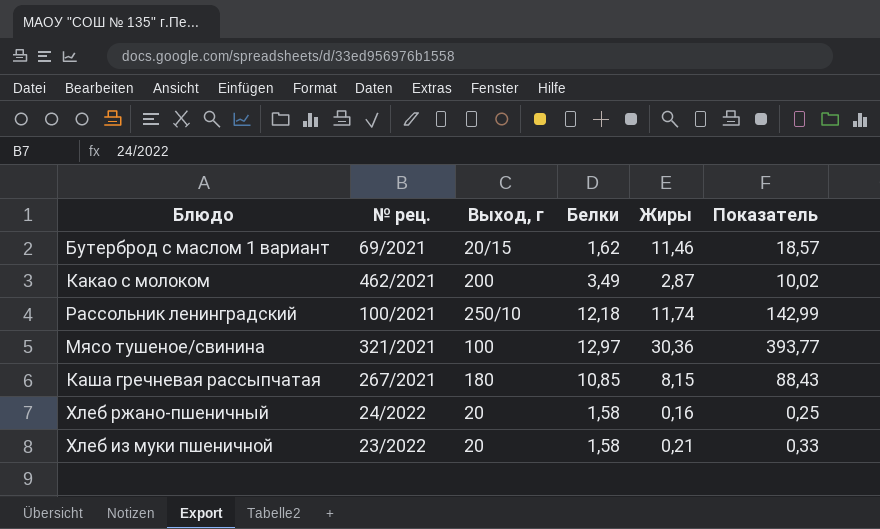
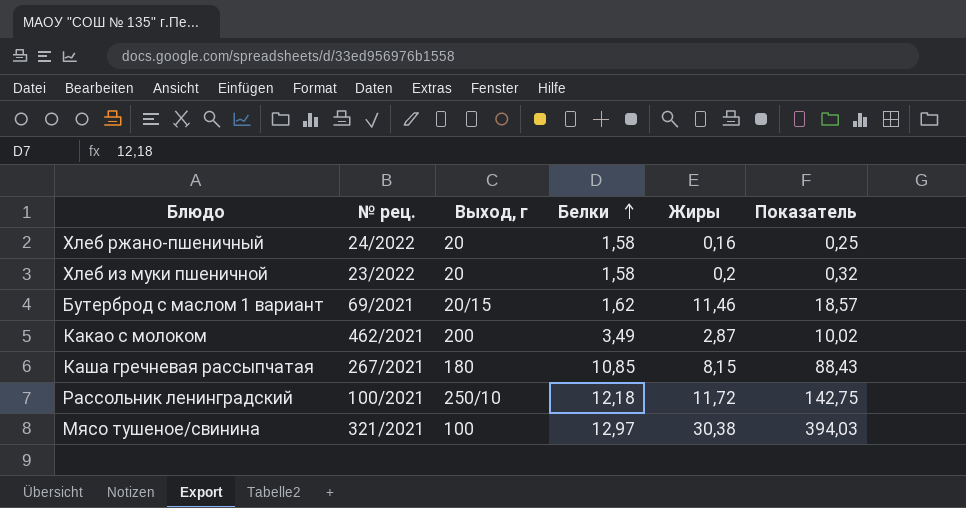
row order: none -> Белки ascending
Хлеб из муки пшеничной | Жиры: 0,21 -> 0,2
Хлеб из муки пшеничной | Показатель: 0,33 -> 0,32
Рассольник ленинградский | Жиры: 11,74 -> 11,72
Рассольник ленинградский | Показатель: 142,99 -> 142,75
Мясо тушеное/свинина | Жиры: 30,36 -> 30,38
Мясо тушеное/свинина | Показатель: 393,77 -> 394,03

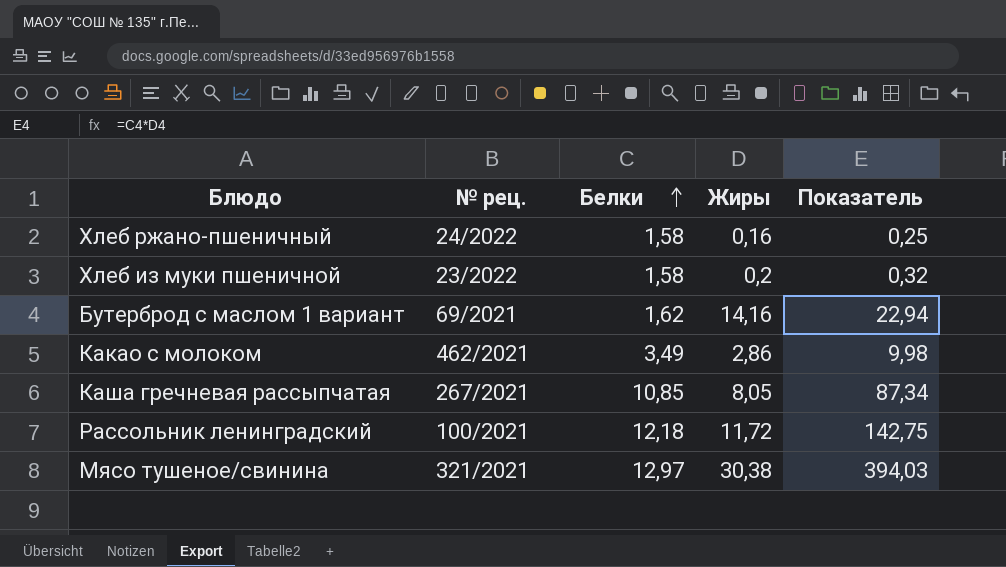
column Выход, г | position: 3 -> none
Бутерброд с маслом 1 вариант | Жиры: 11,46 -> 14,16
Бутерброд с маслом 1 вариант | Показатель: 18,57 -> 22,94
Какао с молоком | Жиры: 2,87 -> 2,86
Какао с молоком | Показатель: 10,02 -> 9,98
Каша гречневая рассыпчатая | Жиры: 8,15 -> 8,05
Каша гречневая рассыпчатая | Показатель: 88,43 -> 87,34

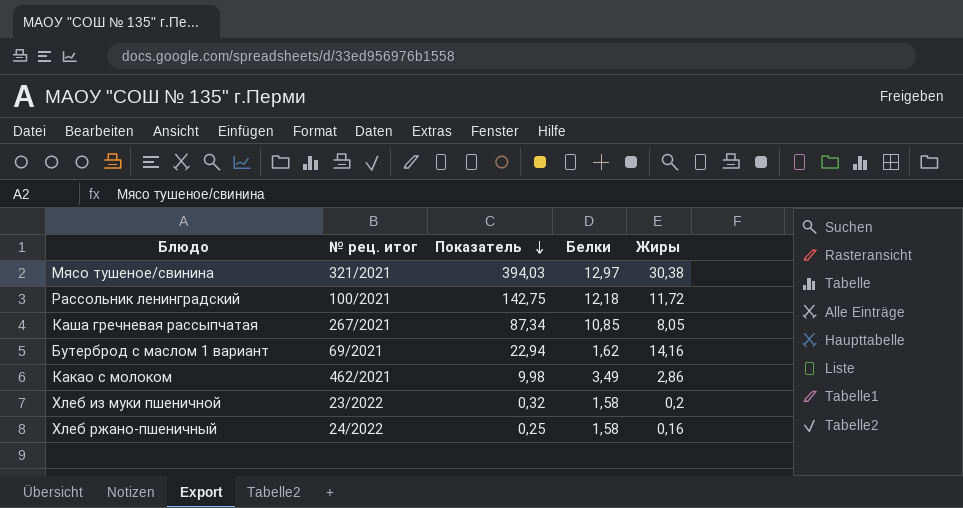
row order: Белки ascending -> Показатель descending
column name: № рец. -> № рец. итог
column Показатель | position: 5 -> 3

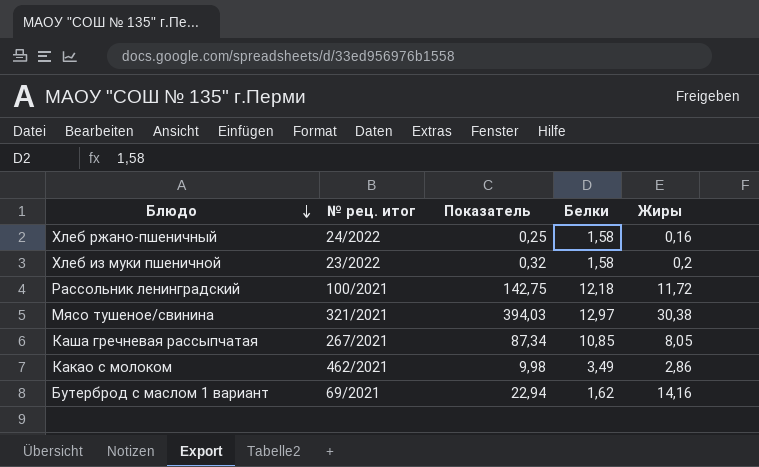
row order: Показатель descending -> Блюдо descending

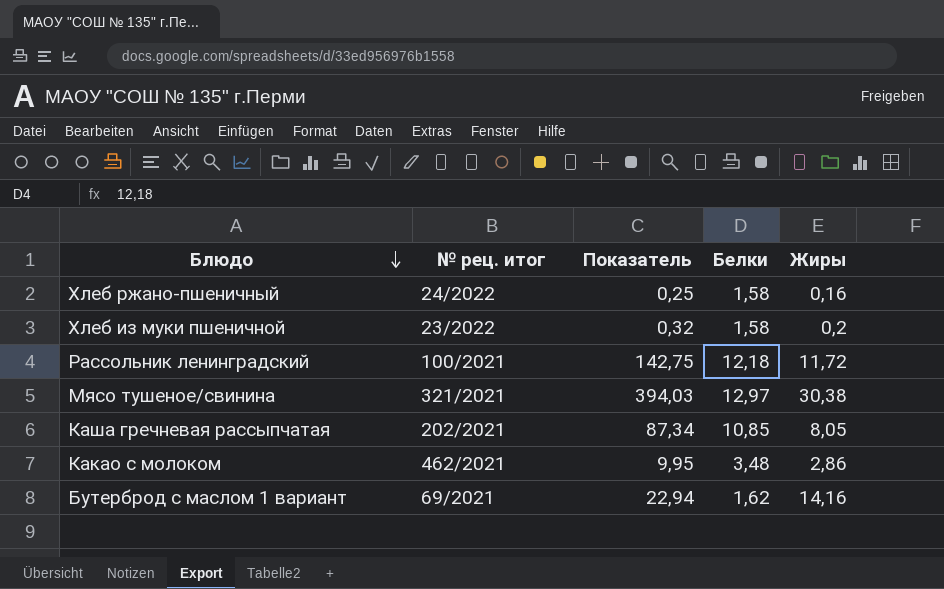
Каша гречневая рассыпчатая | № рец. итог: 267/2021 -> 202/2021
Какао с молоком | Показатель: 9,98 -> 9,95
Какао с молоком | Белки: 3,49 -> 3,48

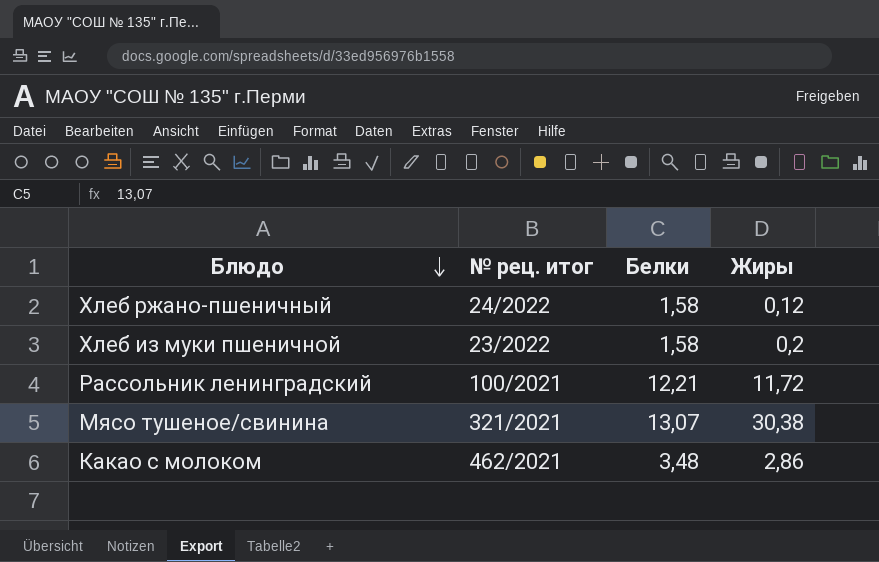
column Показатель | formula: [Белки] * [Жиры] -> none
row Каша гречневая рассыпчатая: 202/2021 | 87,34 | 10,85 | 8,05 -> none
row Бутерброд с маслом 1 вариант: 69/2021 | 22,94 | 1,62 | 14,16 -> none
Хлеб ржано-пшеничный | Жиры: 0,16 -> 0,12
Рассольник ленинградский | Белки: 12,18 -> 12,21
Мясо тушеное/свинина | Белки: 12,97 -> 13,07

